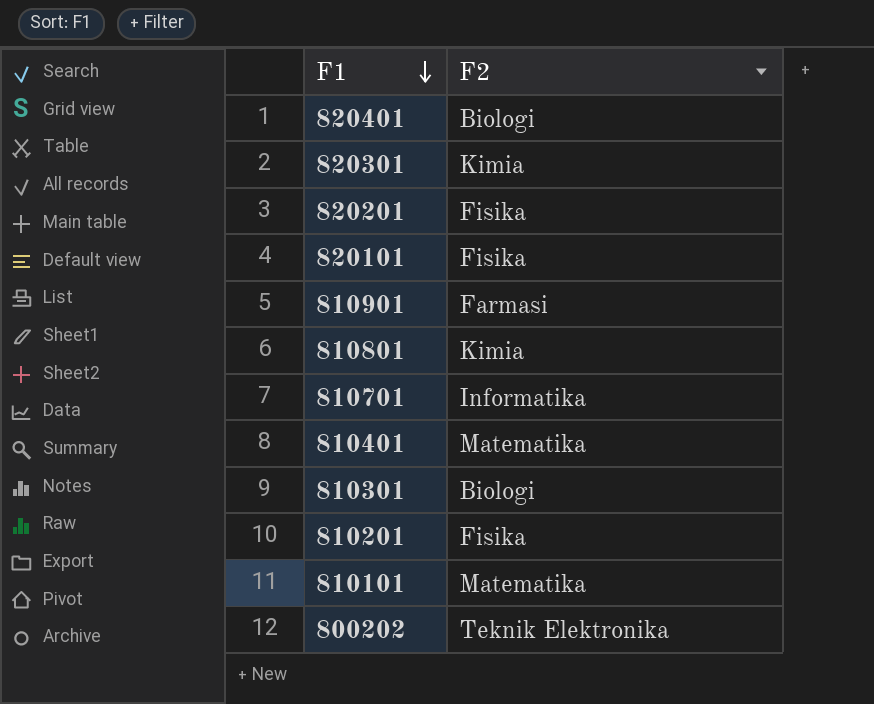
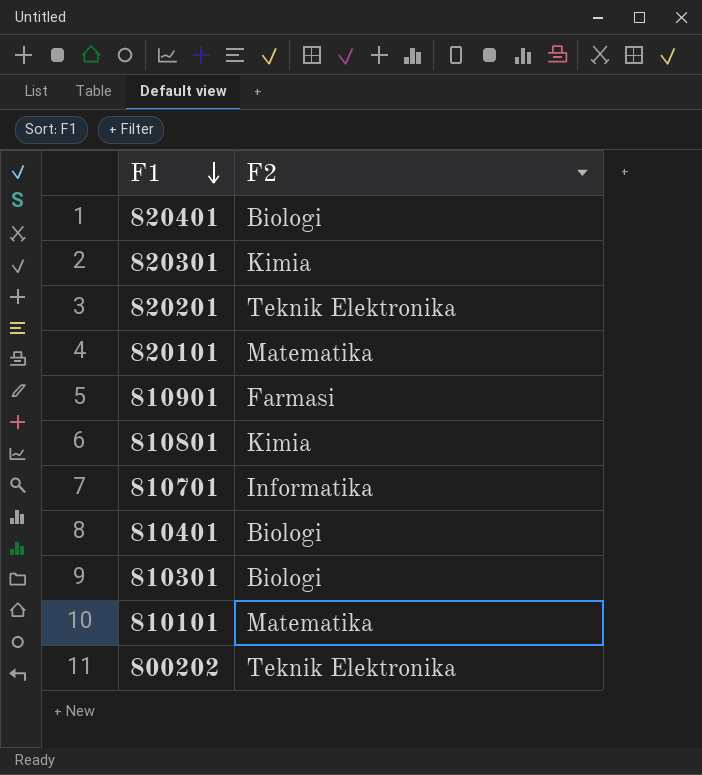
row 810201: Fisika -> none
820201 | F2: Fisika -> Teknik Elektronika
820101 | F2: Fisika -> Matematika
810401 | F2: Matematika -> Biologi

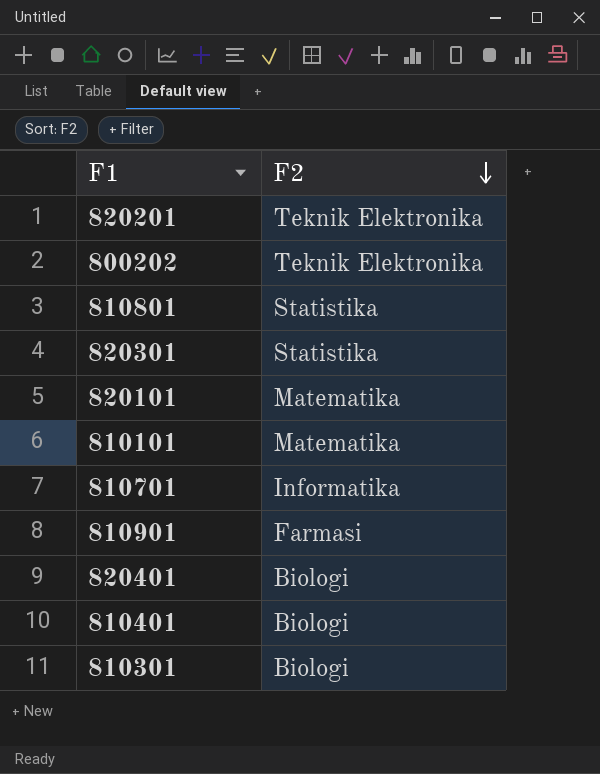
row order: F1 descending -> F2 descending
810801 | F2: Kimia -> Statistika
820301 | F2: Kimia -> Statistika

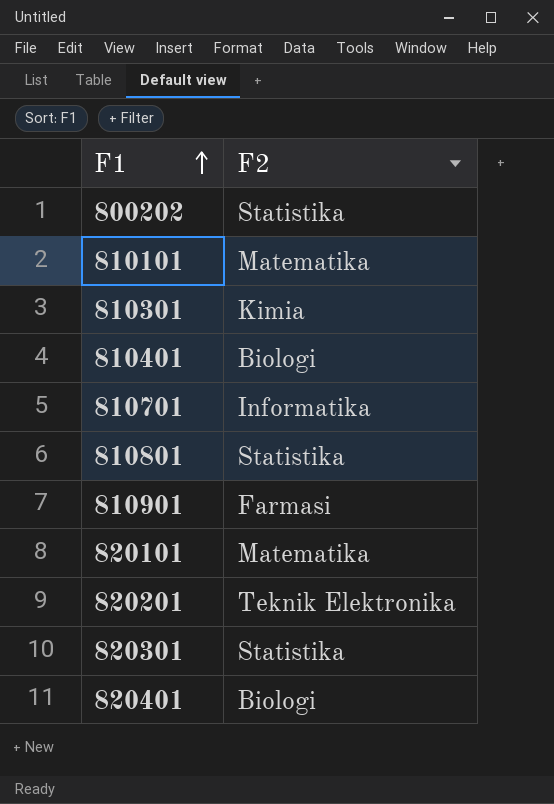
row order: F2 descending -> F1 ascending
800202 | F2: Teknik Elektronika -> Statistika
810301 | F2: Biologi -> Kimia

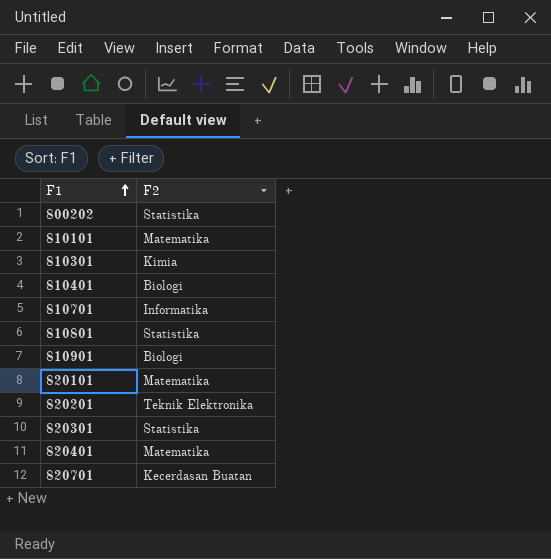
810901 | F2: Farmasi -> Biologi
820401 | F2: Biologi -> Matematika
row 820701: none -> Kecerdasan Buatan

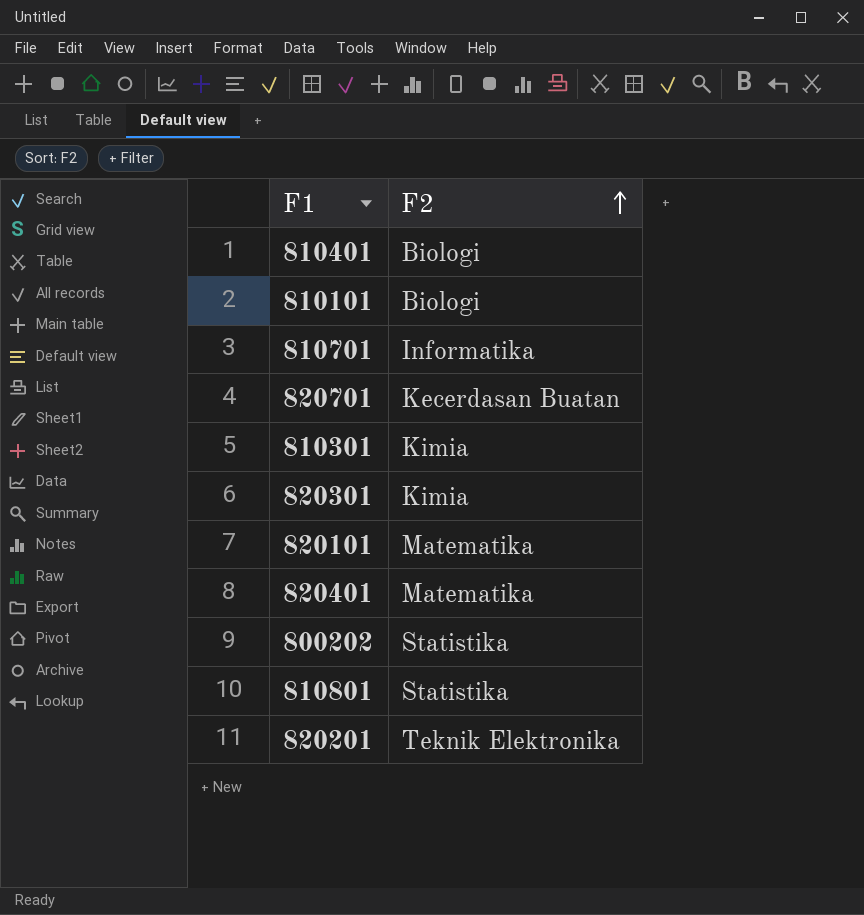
row order: F1 ascending -> F2 ascending
row 810901: Biologi -> none
810101 | F2: Matematika -> Biologi
820301 | F2: Statistika -> Kimia

